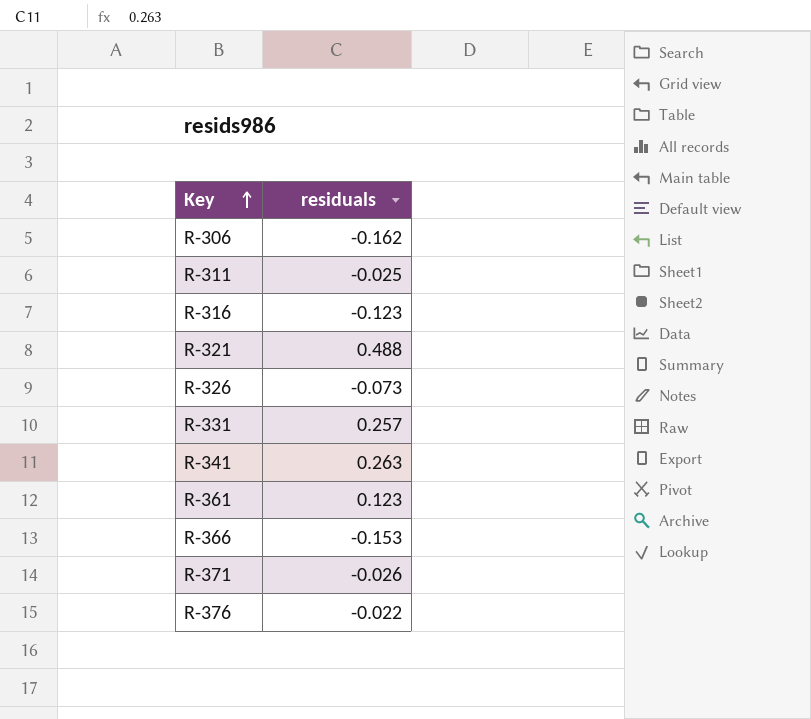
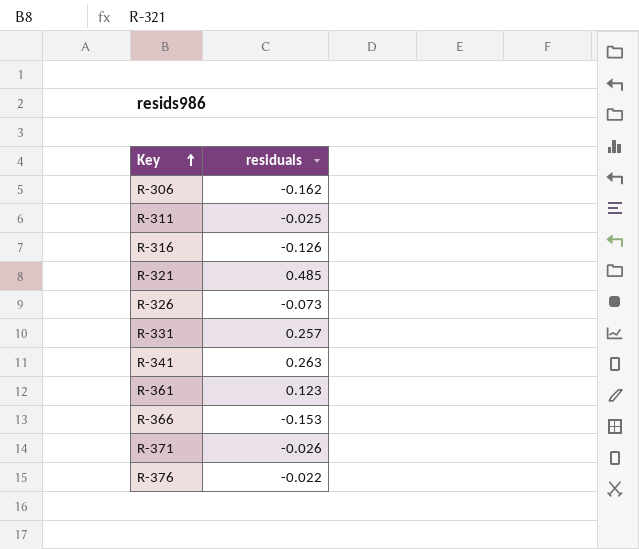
R-316 | residuals: -0.123 -> -0.126
R-321 | residuals: 0.488 -> 0.485

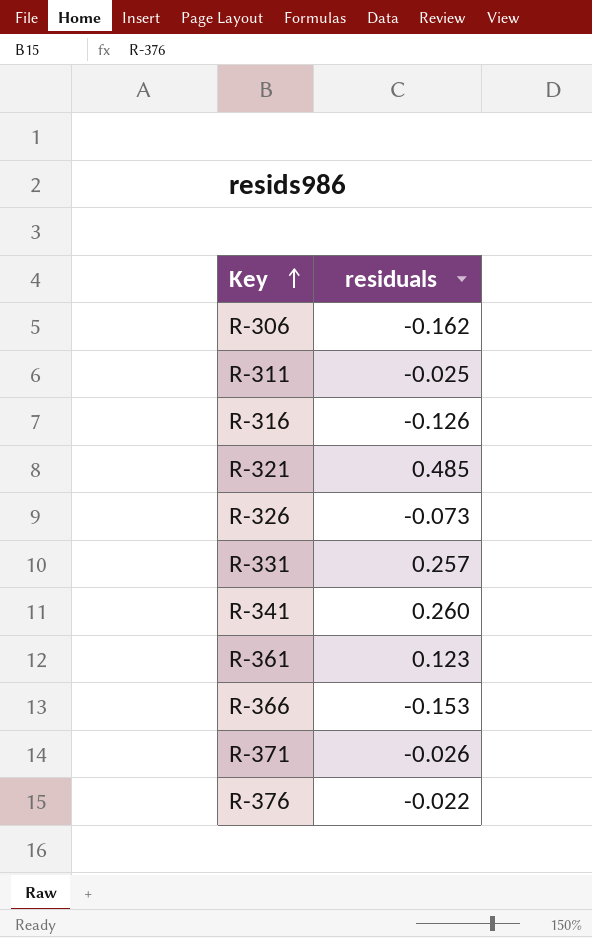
R-341 | residuals: 0.263 -> 0.260

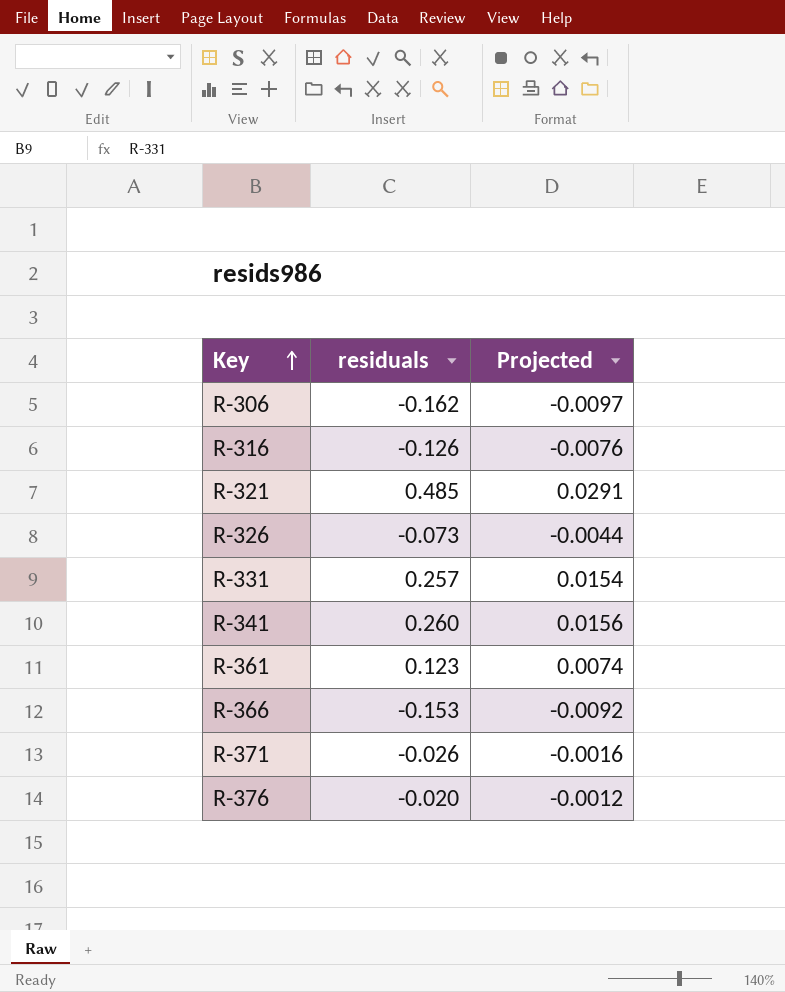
column Projected | formula: none -> [residuals] * 0.06
row R-311: -0.025 -> none
R-376 | residuals: -0.022 -> -0.020

